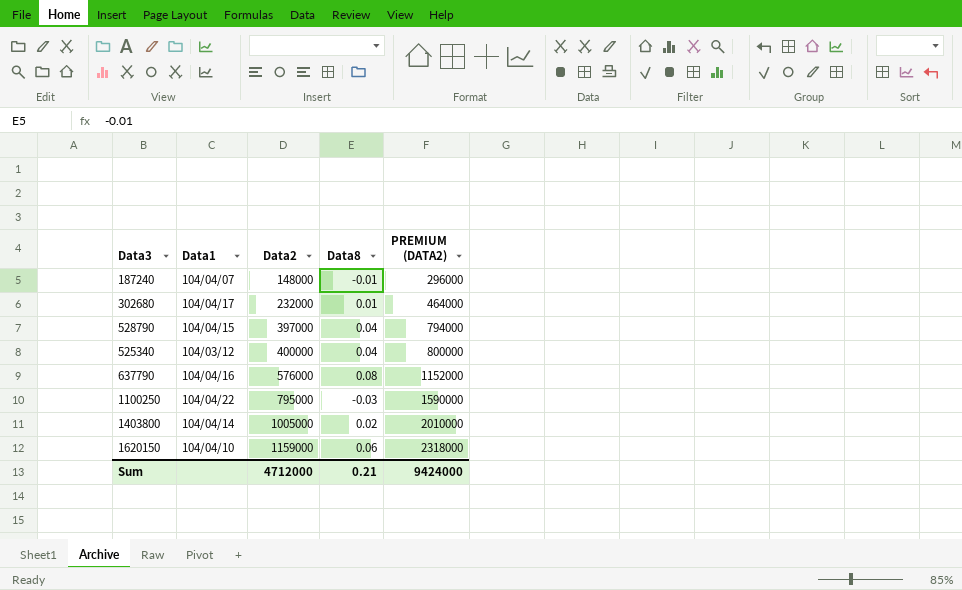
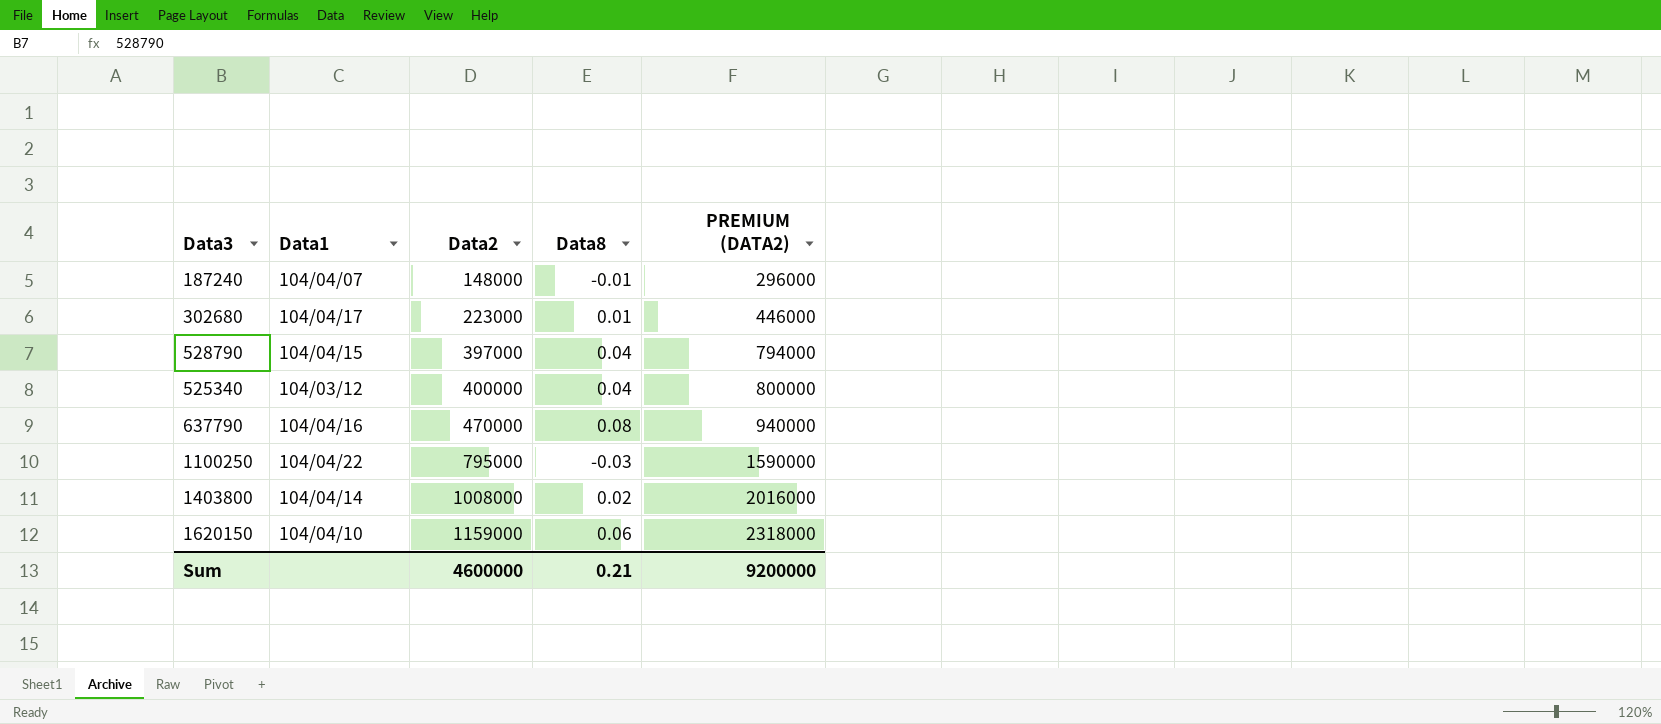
302680 | Data2: 232000 -> 223000
302680 | PREMIUM (DATA2): 464000 -> 446000
637790 | Data2: 576000 -> 470000
637790 | PREMIUM (DATA2): 1152000 -> 940000
1403800 | Data2: 1005000 -> 1008000
1403800 | PREMIUM (DATA2): 2010000 -> 2016000
Sum | Data2: 4712000 -> 4600000
Sum | PREMIUM (DATA2): 9424000 -> 9200000

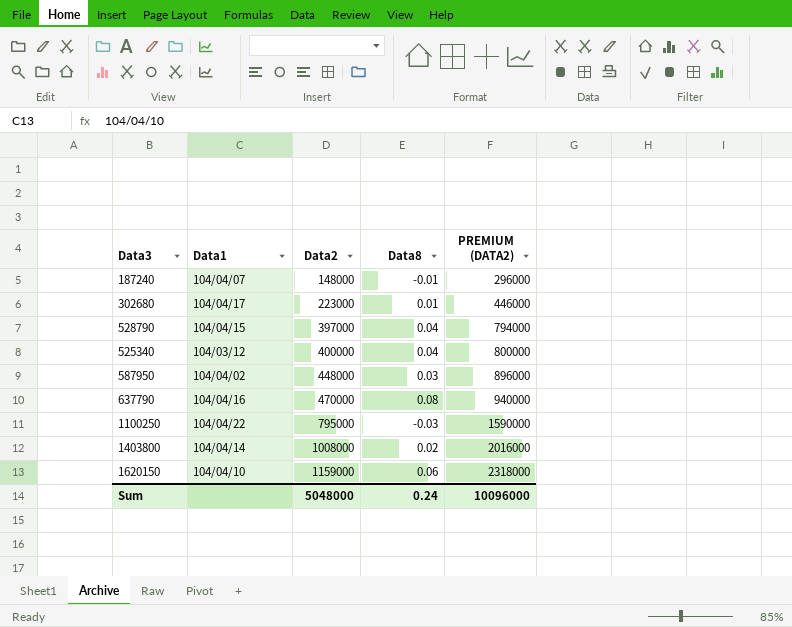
row 587950: none -> 104/04/02 | 448000 | 0.03 | 896000
Sum | Data2: 4600000 -> 5048000
Sum | Data8: 0.21 -> 0.24
Sum | PREMIUM (DATA2): 9200000 -> 10096000

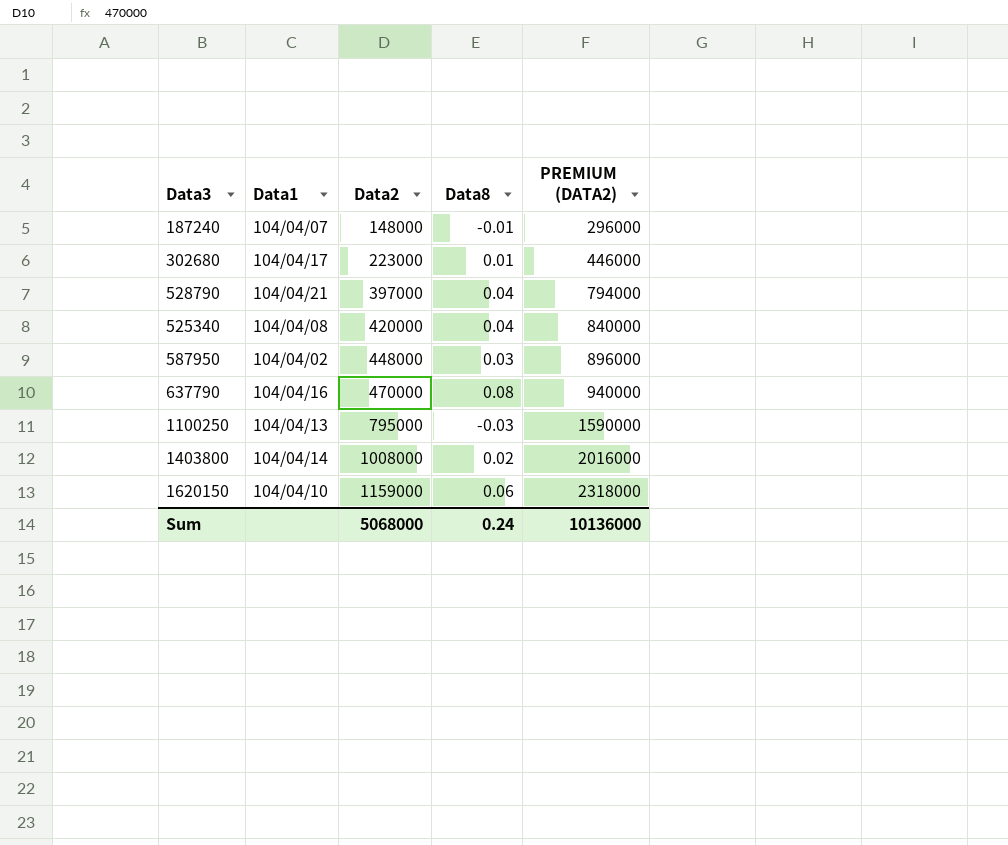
528790 | Data1: 104/04/15 -> 104/04/21
525340 | Data1: 104/03/12 -> 104/04/08
525340 | Data2: 400000 -> 420000
525340 | PREMIUM (DATA2): 800000 -> 840000
1100250 | Data1: 104/04/22 -> 104/04/13
Sum | Data2: 5048000 -> 5068000
Sum | PREMIUM (DATA2): 10096000 -> 10136000

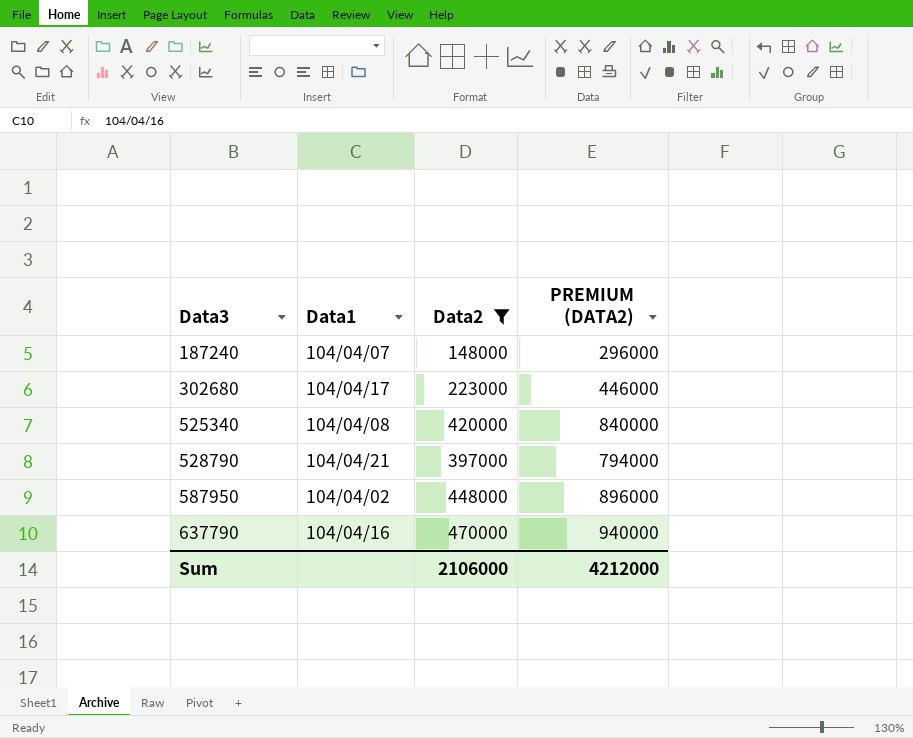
filter: none -> Data2 <= 470000
row order: Data2 ascending -> Data3 ascending
column Data8 | position: 4 -> none
Sum | Data2: 5068000 -> 2106000
Sum | PREMIUM (DATA2): 10136000 -> 4212000

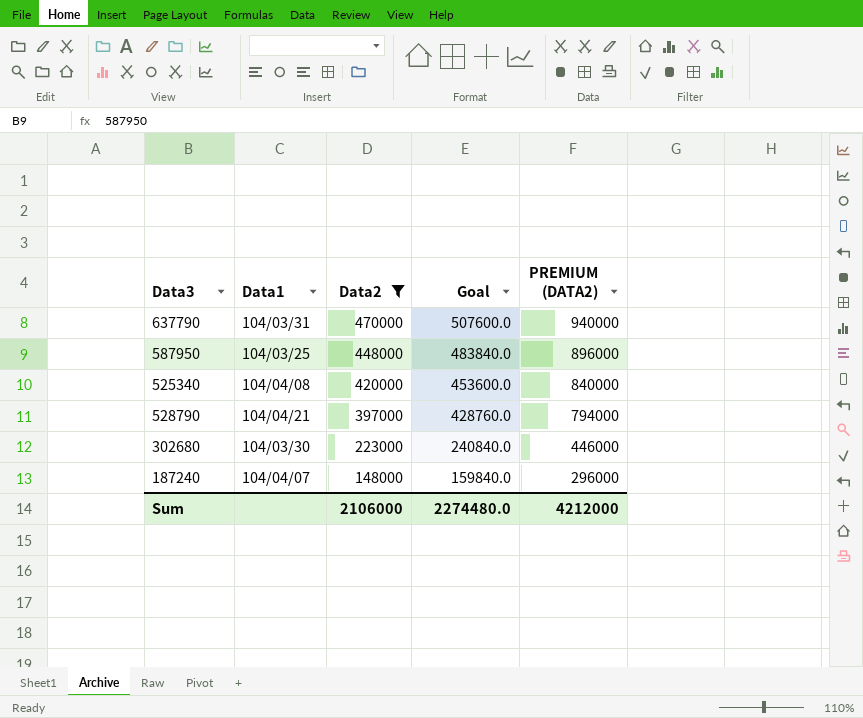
row order: Data3 ascending -> Data2 descending
column Goal | formula: none -> [Data2] * 1.08
637790 | Data1: 104/04/16 -> 104/03/31
587950 | Data1: 104/04/02 -> 104/03/25
302680 | Data1: 104/04/17 -> 104/03/30

